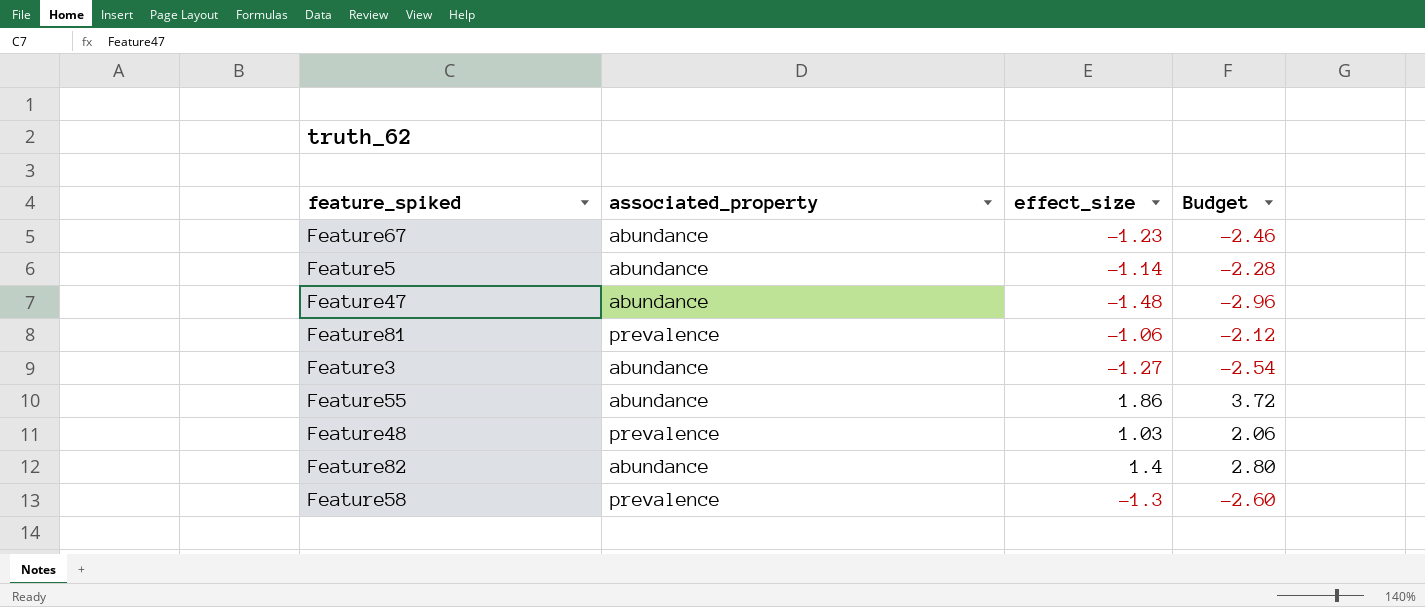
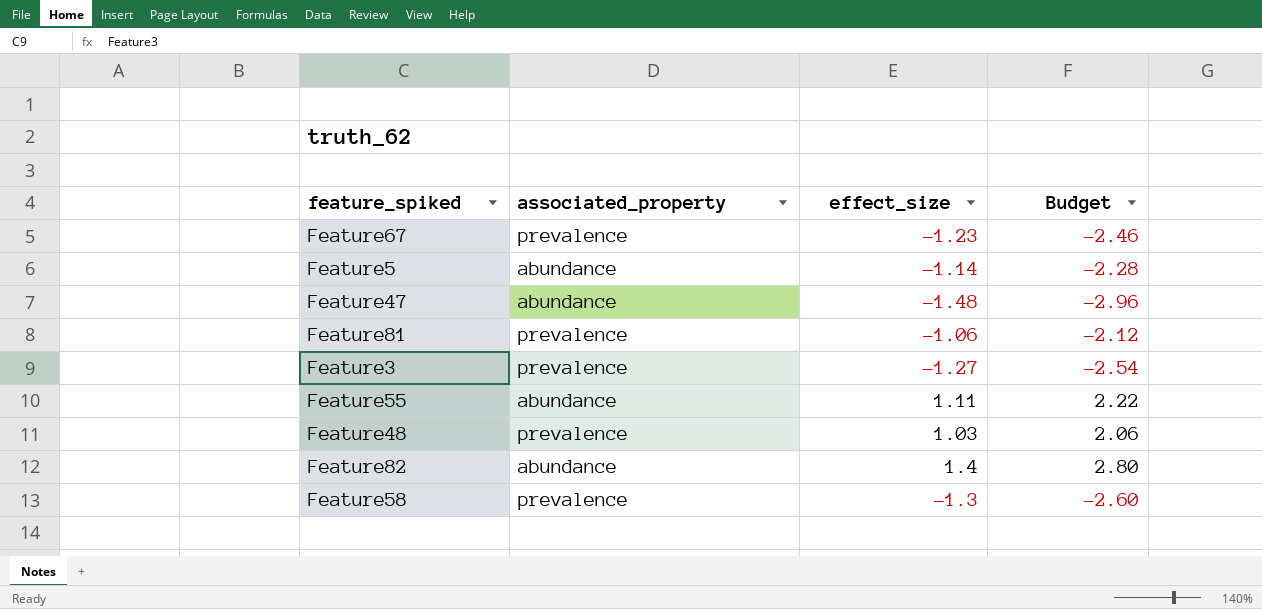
Feature67 | associated_property: abundance -> prevalence
Feature3 | associated_property: abundance -> prevalence
Feature55 | effect_size: 1.86 -> 1.11
Feature55 | Budget: 3.72 -> 2.22

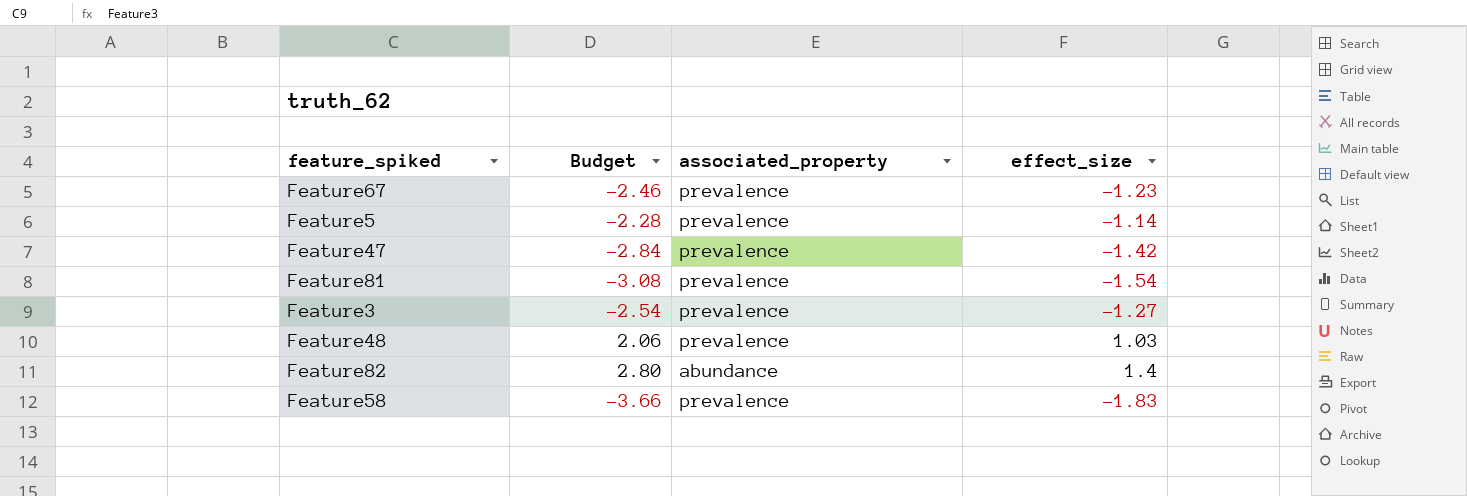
column Budget | position: 4 -> 2
row Feature55: abundance | 1.11 | 2.22 -> none
Feature5 | associated_property: abundance -> prevalence
Feature47 | Budget: -2.96 -> -2.84
Feature47 | associated_property: abundance -> prevalence
Feature47 | effect_size: -1.48 -> -1.42
Feature81 | Budget: -2.12 -> -3.08
Feature81 | effect_size: -1.06 -> -1.54
Feature58 | Budget: -2.60 -> -3.66
Feature58 | effect_size: -1.3 -> -1.83

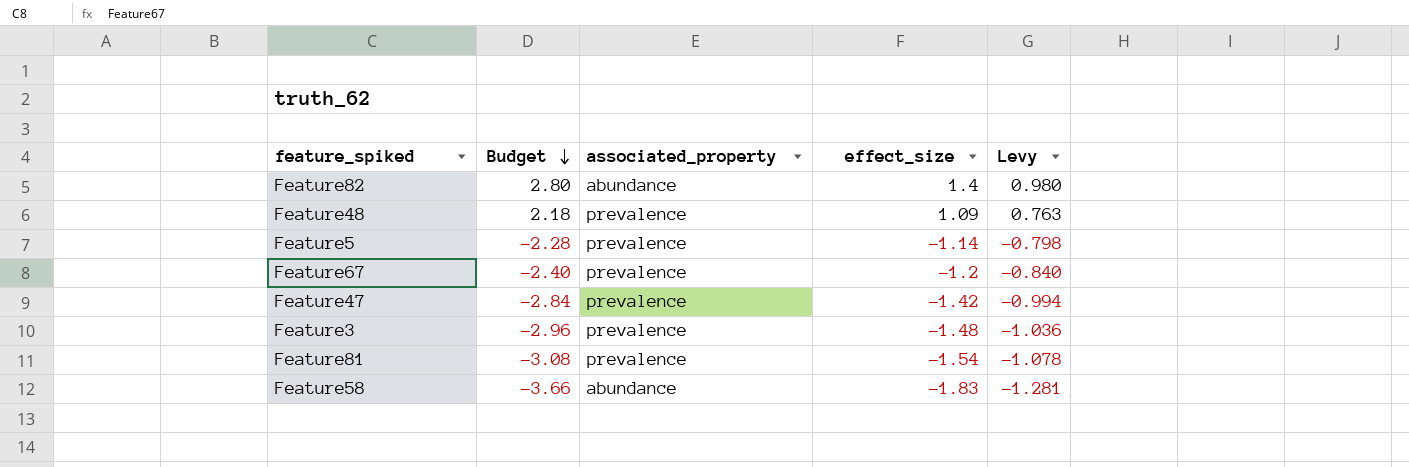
row order: none -> Budget descending
column Levy | formula: none -> [effect_size] * 0.7
Feature48 | Budget: 2.06 -> 2.18
Feature48 | effect_size: 1.03 -> 1.09
Feature67 | Budget: -2.46 -> -2.40
Feature67 | effect_size: -1.23 -> -1.2
Feature3 | Budget: -2.54 -> -2.96
Feature3 | effect_size: -1.27 -> -1.48
Feature58 | associated_property: prevalence -> abundance

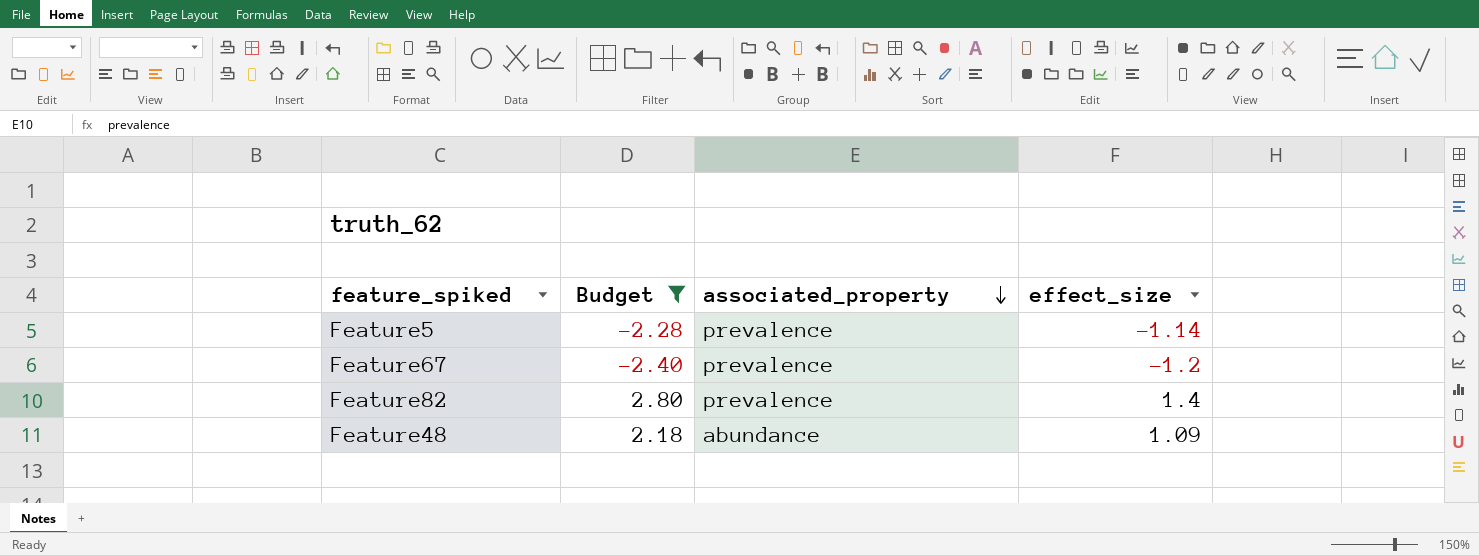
filter: none -> Budget >= -2.40
row order: Budget descending -> associated_property descending
column Levy | formula: [effect_size] * 0.7 -> none
Feature82 | associated_property: abundance -> prevalence
Feature48 | associated_property: prevalence -> abundance

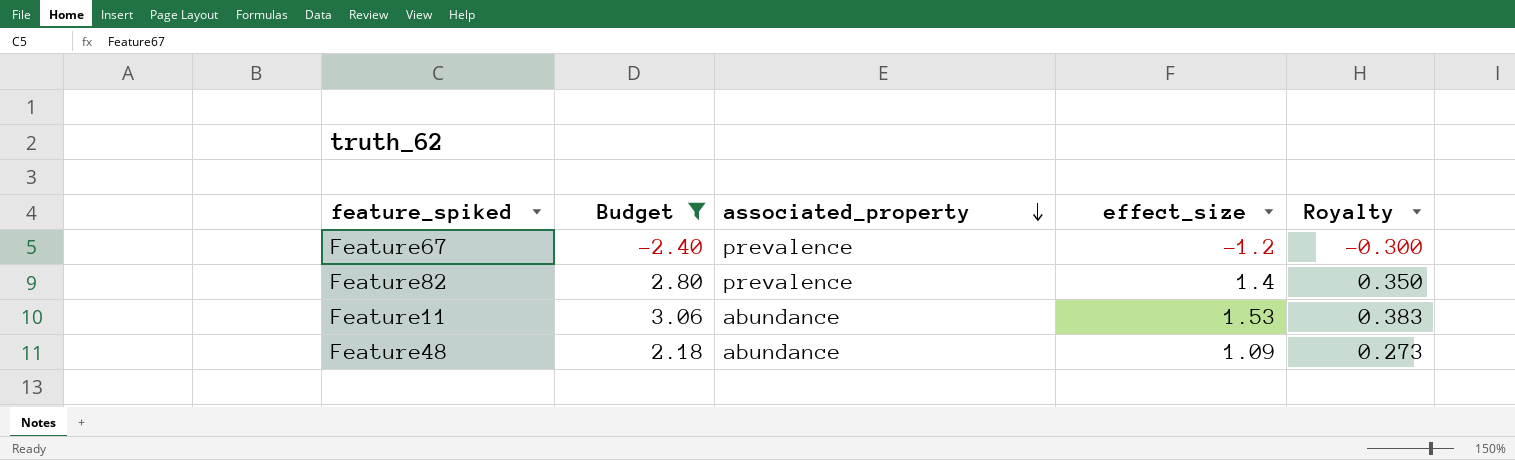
column Royalty | formula: none -> [effect_size] * 0.25
row Feature5: -2.28 | prevalence | -1.14 -> none
row Feature11: none -> 3.06 | abundance | 1.53 | 0.383

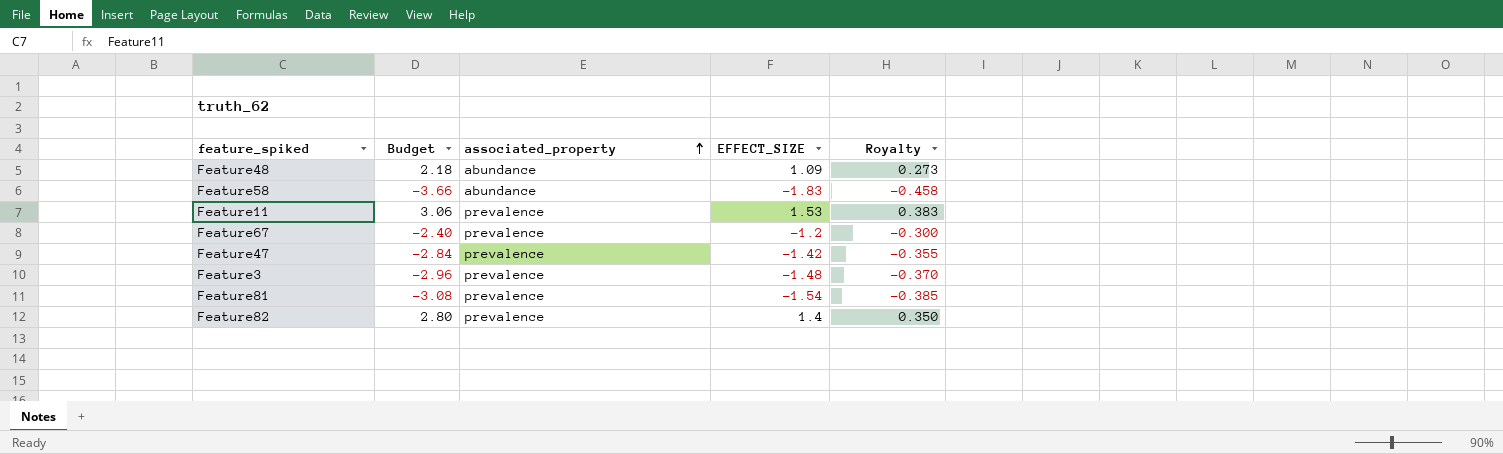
filter: Budget >= -2.40 -> none
row order: associated_property descending -> associated_property ascending
column name: effect_size -> EFFECT_SIZE
Feature11 | associated_property: abundance -> prevalence

